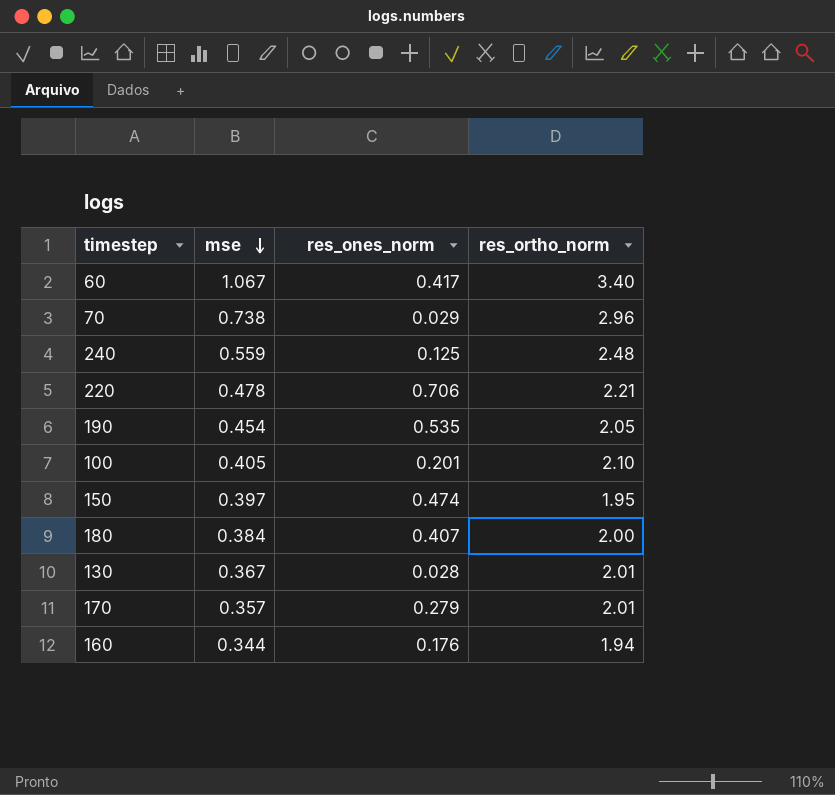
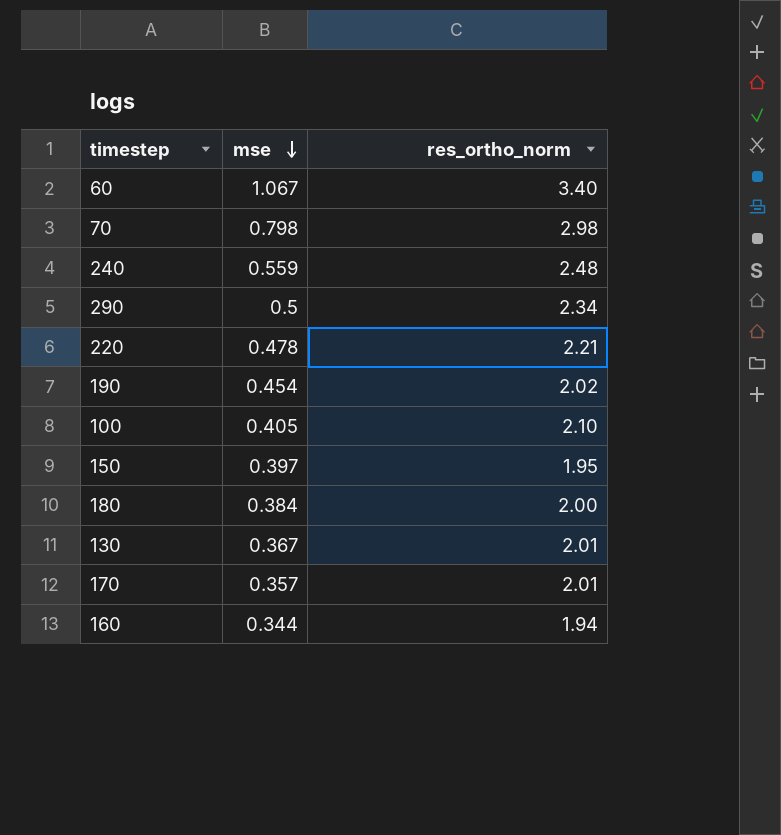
column res_ones_norm | position: 3 -> none
70 | mse: 0.738 -> 0.798
70 | res_ortho_norm: 2.96 -> 2.98
row 290: none -> 0.5 | 2.34
190 | res_ortho_norm: 2.05 -> 2.02

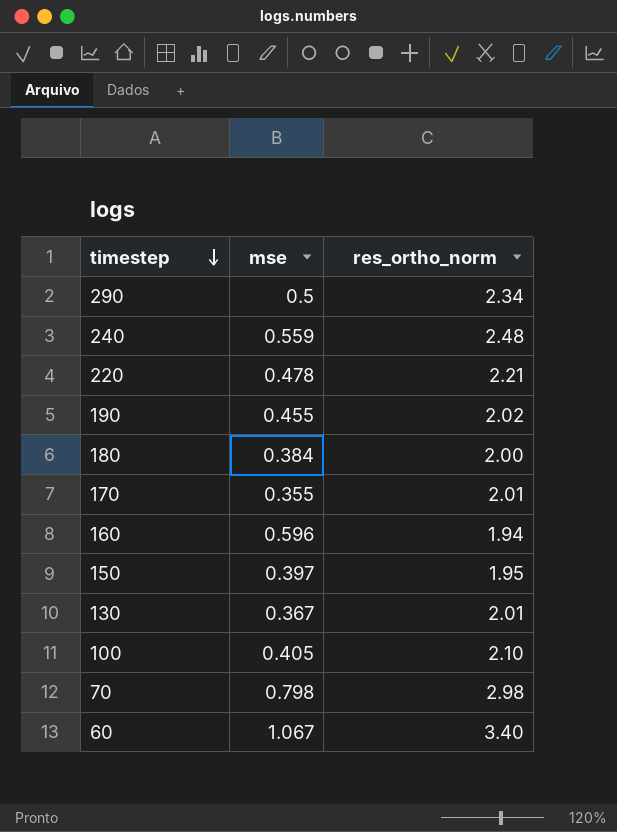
row order: mse descending -> timestep descending
190 | mse: 0.454 -> 0.455
170 | mse: 0.357 -> 0.355
160 | mse: 0.344 -> 0.596

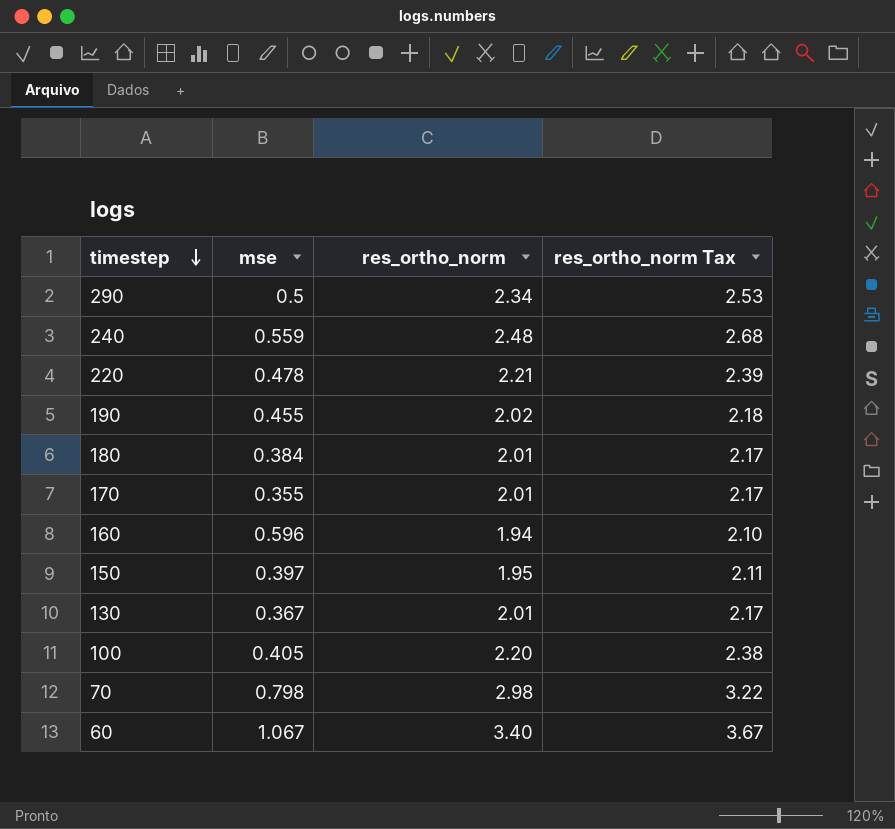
column res_ortho_norm Tax | formula: none -> [res_ortho_norm] * 1.08
180 | res_ortho_norm: 2.00 -> 2.01
100 | res_ortho_norm: 2.10 -> 2.20

